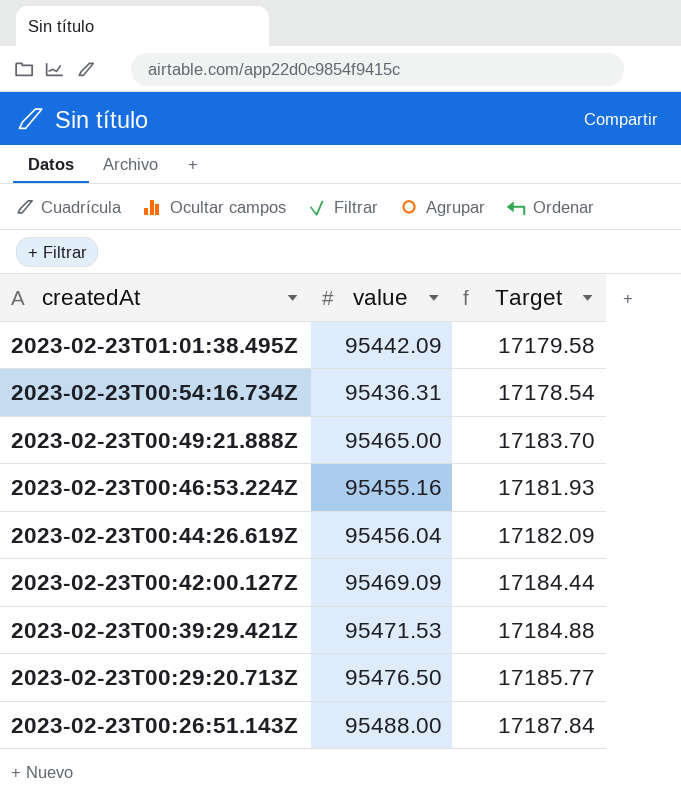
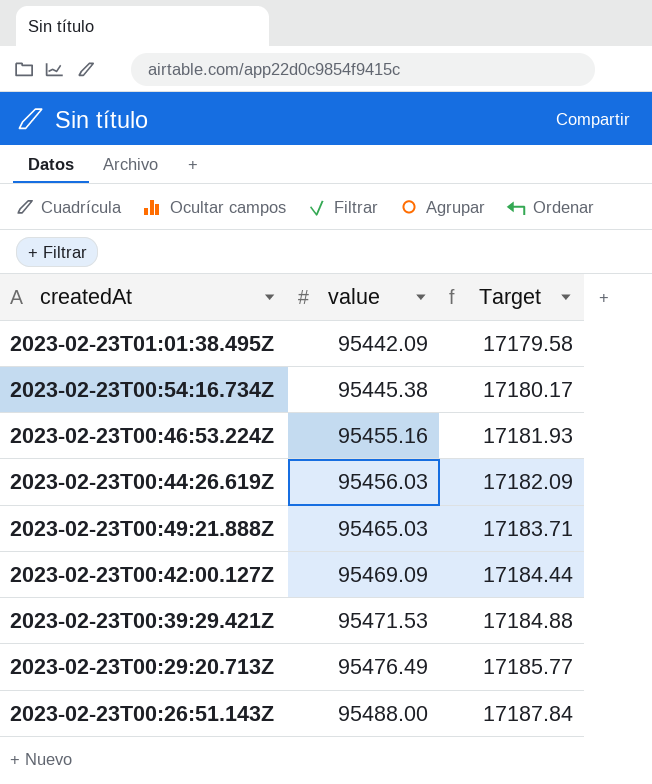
row order: createdAt descending -> value ascending
2023-02-23T00:54:16.734Z | value: 95436.31 -> 95445.38
2023-02-23T00:54:16.734Z | Target: 17178.54 -> 17180.17
2023-02-23T00:44:26.619Z | value: 95456.04 -> 95456.03
2023-02-23T00:49:21.888Z | value: 95465.00 -> 95465.03
2023-02-23T00:49:21.888Z | Target: 17183.70 -> 17183.71
2023-02-23T00:29:20.713Z | value: 95476.50 -> 95476.49

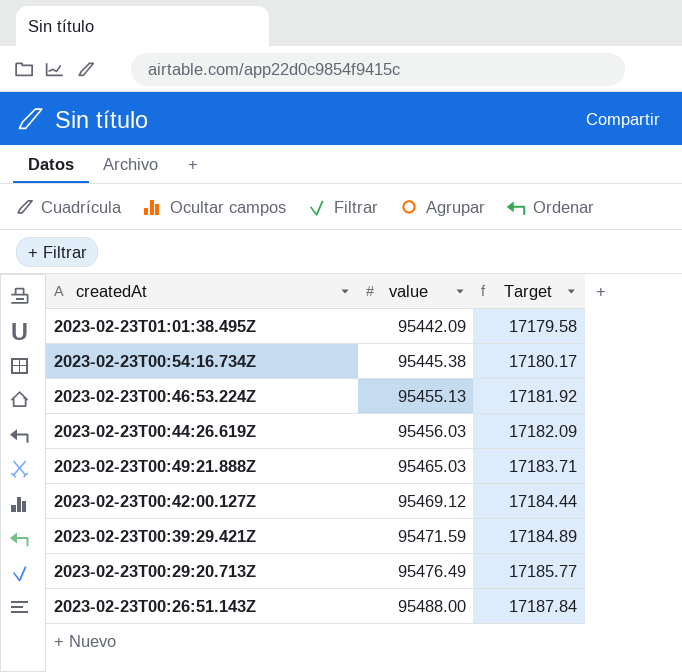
2023-02-23T00:46:53.224Z | value: 95455.16 -> 95455.13
2023-02-23T00:46:53.224Z | Target: 17181.93 -> 17181.92
2023-02-23T00:42:00.127Z | value: 95469.09 -> 95469.12
2023-02-23T00:39:29.421Z | value: 95471.53 -> 95471.59
2023-02-23T00:39:29.421Z | Target: 17184.88 -> 17184.89

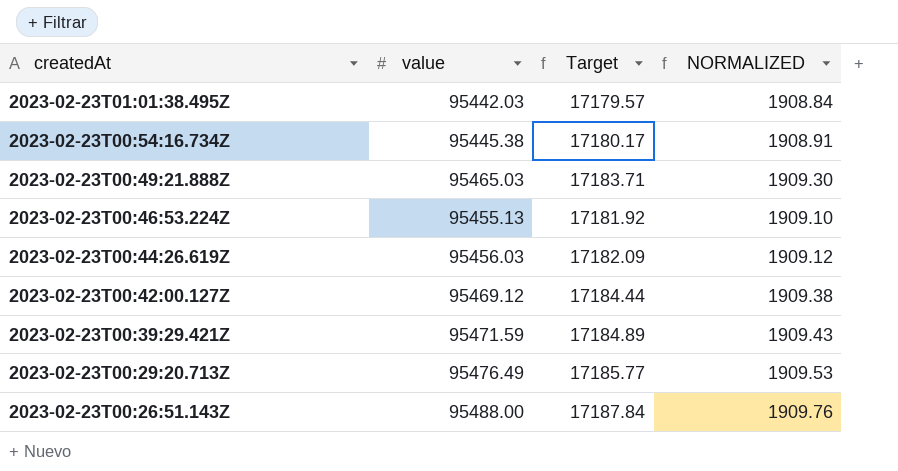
row order: value ascending -> createdAt descending
column NORMALIZED | formula: none -> [value] * 0.02
2023-02-23T01:01:38.495Z | value: 95442.09 -> 95442.03
2023-02-23T01:01:38.495Z | Target: 17179.58 -> 17179.57

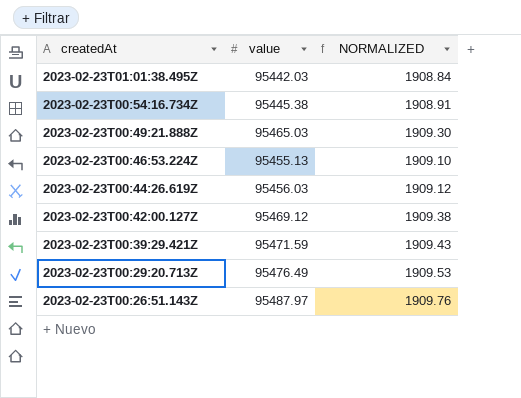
column Target | formula: [value] * 0.18 -> none
2023-02-23T00:26:51.143Z | value: 95488.00 -> 95487.97

